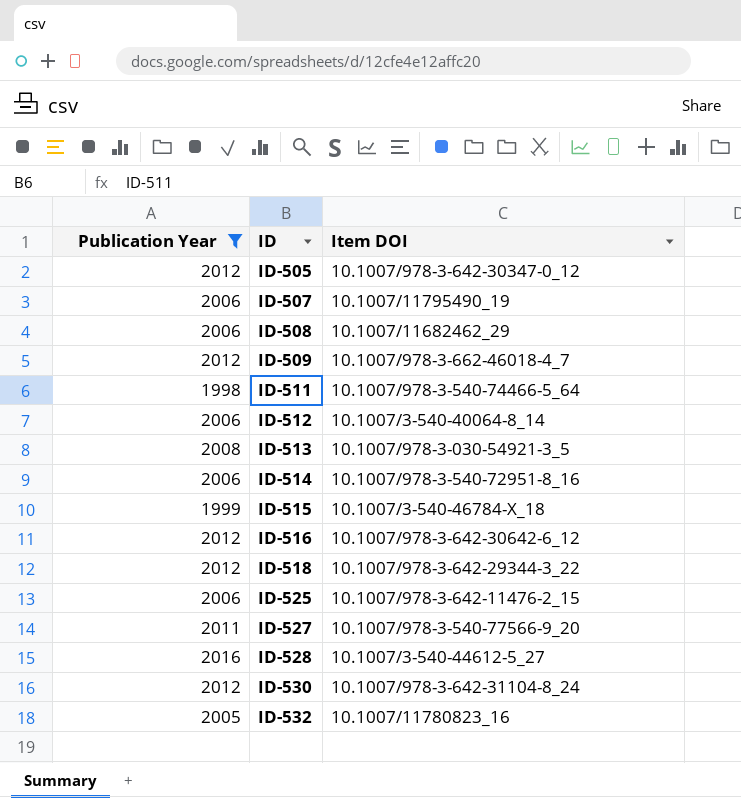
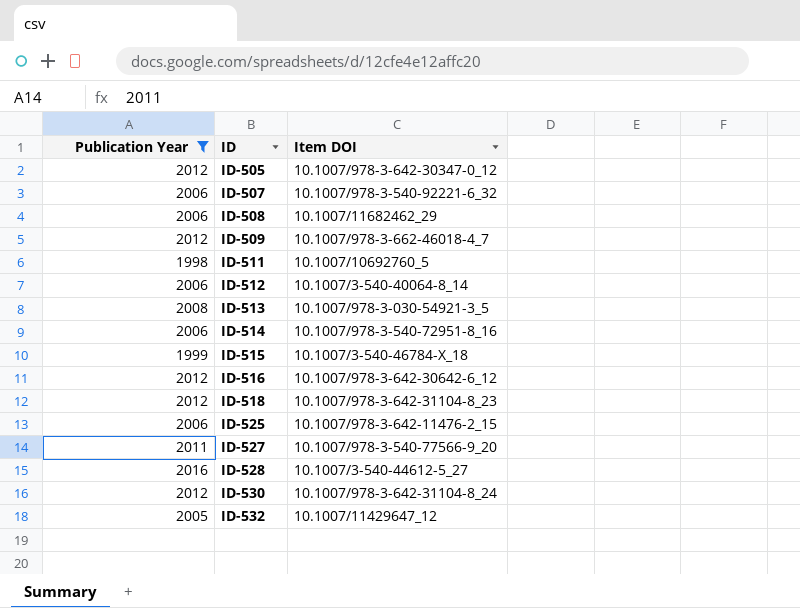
ID-507 | Item DOI: 10.1007/11795490_19 -> 10.1007/978-3-540-92221-6_32
ID-511 | Item DOI: 10.1007/978-3-540-74466-5_64 -> 10.1007/10692760_5
ID-518 | Item DOI: 10.1007/978-3-642-29344-3_22 -> 10.1007/978-3-642-31104-8_23
ID-532 | Item DOI: 10.1007/11780823_16 -> 10.1007/11429647_12

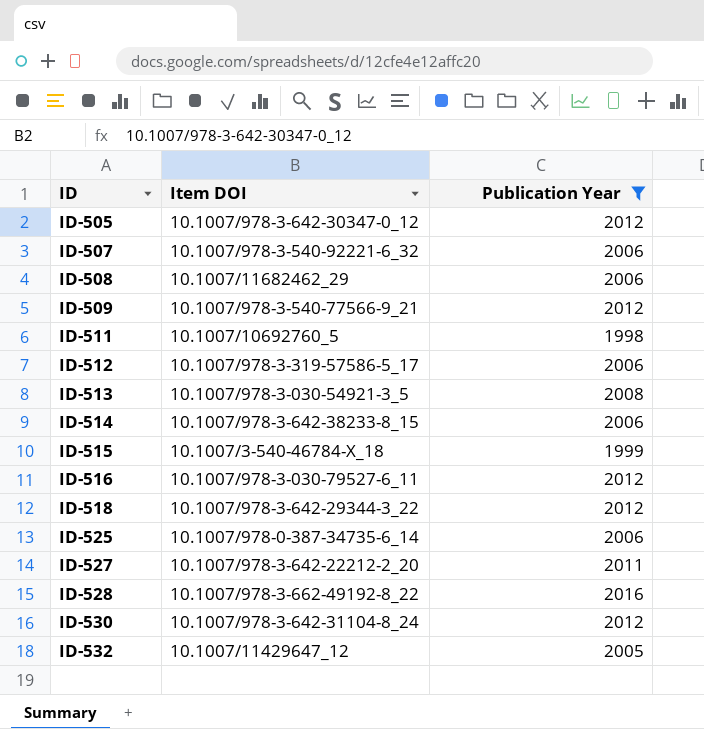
column Publication Year | position: 1 -> 3
ID-509 | Item DOI: 10.1007/978-3-662-46018-4_7 -> 10.1007/978-3-540-77566-9_21
ID-512 | Item DOI: 10.1007/3-540-40064-8_14 -> 10.1007/978-3-319-57586-5_17
ID-514 | Item DOI: 10.1007/978-3-540-72951-8_16 -> 10.1007/978-3-642-38233-8_15
ID-516 | Item DOI: 10.1007/978-3-642-30642-6_12 -> 10.1007/978-3-030-79527-6_11
ID-518 | Item DOI: 10.1007/978-3-642-31104-8_23 -> 10.1007/978-3-642-29344-3_22
ID-525 | Item DOI: 10.1007/978-3-642-11476-2_15 -> 10.1007/978-0-387-34735-6_14
ID-527 | Item DOI: 10.1007/978-3-540-77566-9_20 -> 10.1007/978-3-642-22212-2_20
ID-528 | Item DOI: 10.1007/3-540-44612-5_27 -> 10.1007/978-3-662-49192-8_22

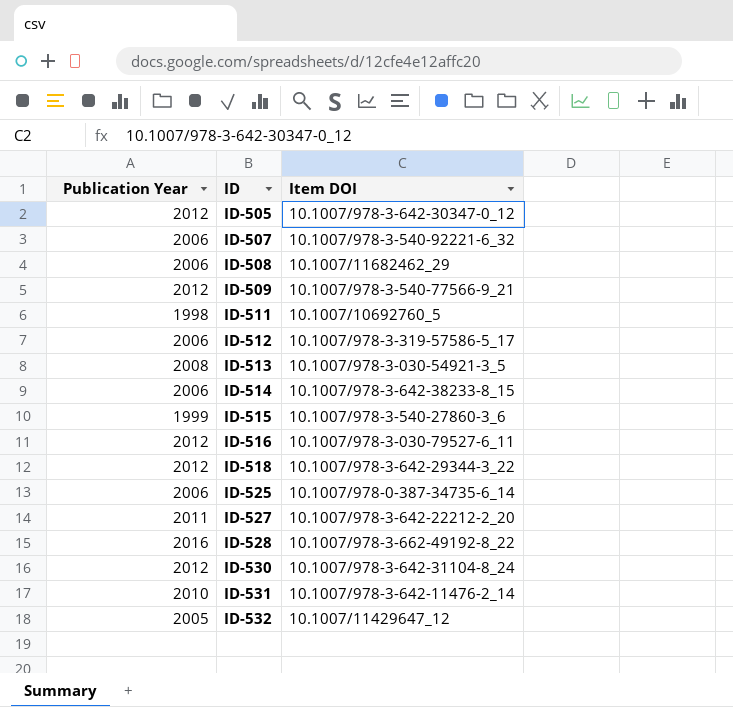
filter: Publication Year != 2010 -> none
column Publication Year | position: 3 -> 1
ID-515 | Item DOI: 10.1007/3-540-46784-X_18 -> 10.1007/978-3-540-27860-3_6

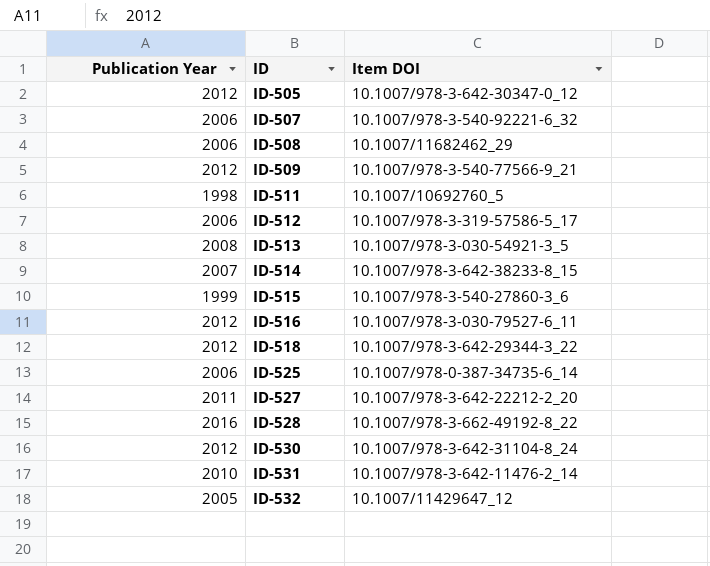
ID-514 | Publication Year: 2006 -> 2007

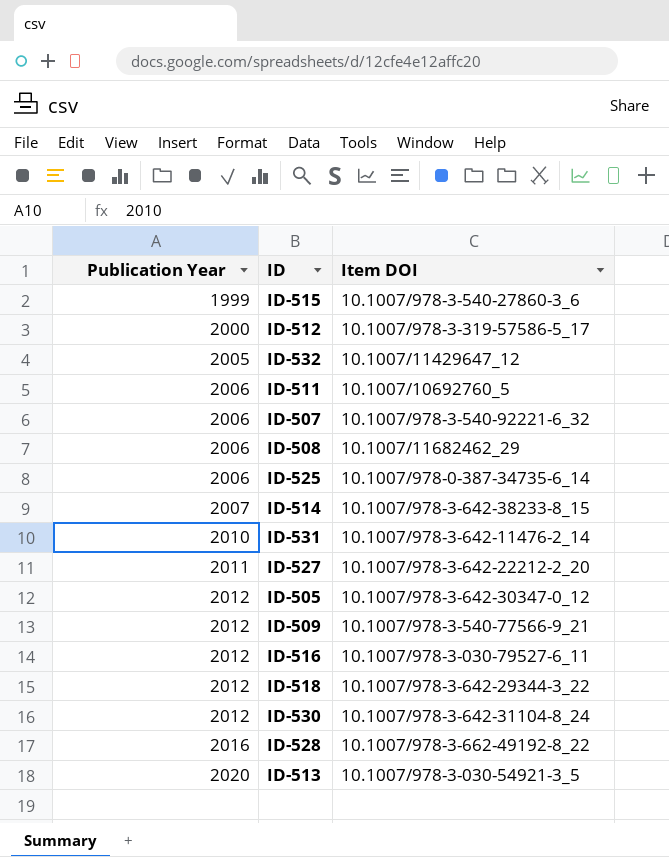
row order: ID ascending -> Publication Year ascending
ID-512 | Publication Year: 2006 -> 2000
ID-511 | Publication Year: 1998 -> 2006
ID-513 | Publication Year: 2008 -> 2020

